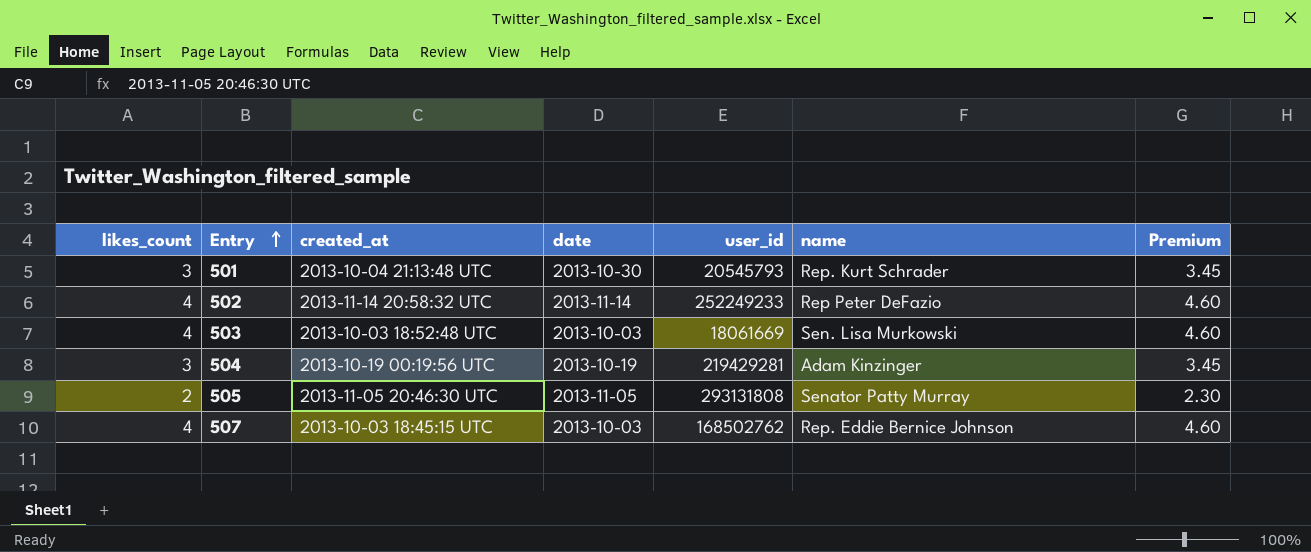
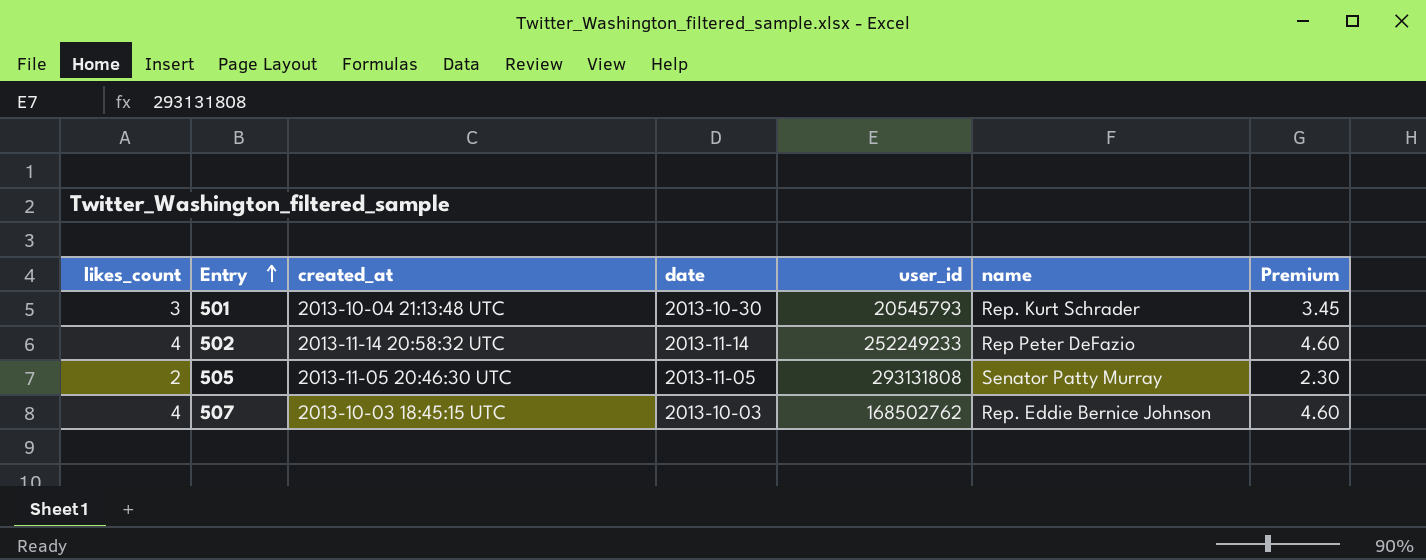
row 503: 4 | 2013-10-03 18:52:48 UTC | 2013-10-03 | 18061669 | Sen. Lisa Murkowski | 4.60 -> none
row 504: 3 | 2013-10-19 00:19:56 UTC | 2013-10-19 | 219429281 | Adam Kinzinger | 3.45 -> none

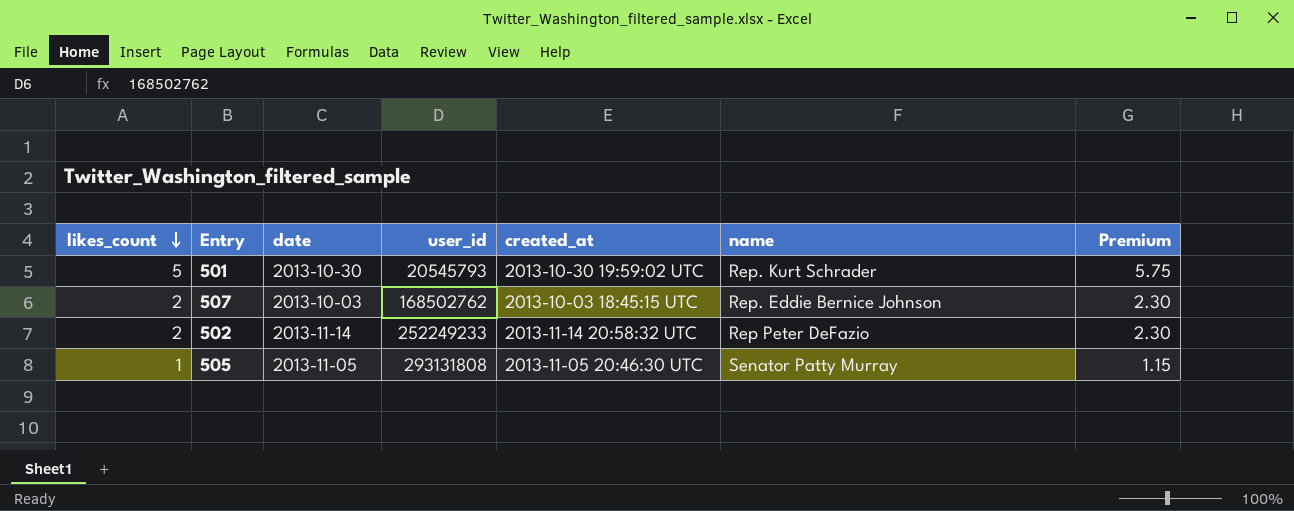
row order: Entry ascending -> likes_count descending
column created_at | position: 3 -> 5
501 | likes_count: 3 -> 5
501 | created_at: 2013-10-04 21:13:48 UTC -> 2013-10-30 19:59:02 UTC
501 | Premium: 3.45 -> 5.75
507 | likes_count: 4 -> 2
507 | Premium: 4.60 -> 2.30
502 | likes_count: 4 -> 2
502 | Premium: 4.60 -> 2.30
505 | likes_count: 2 -> 1
505 | Premium: 2.30 -> 1.15

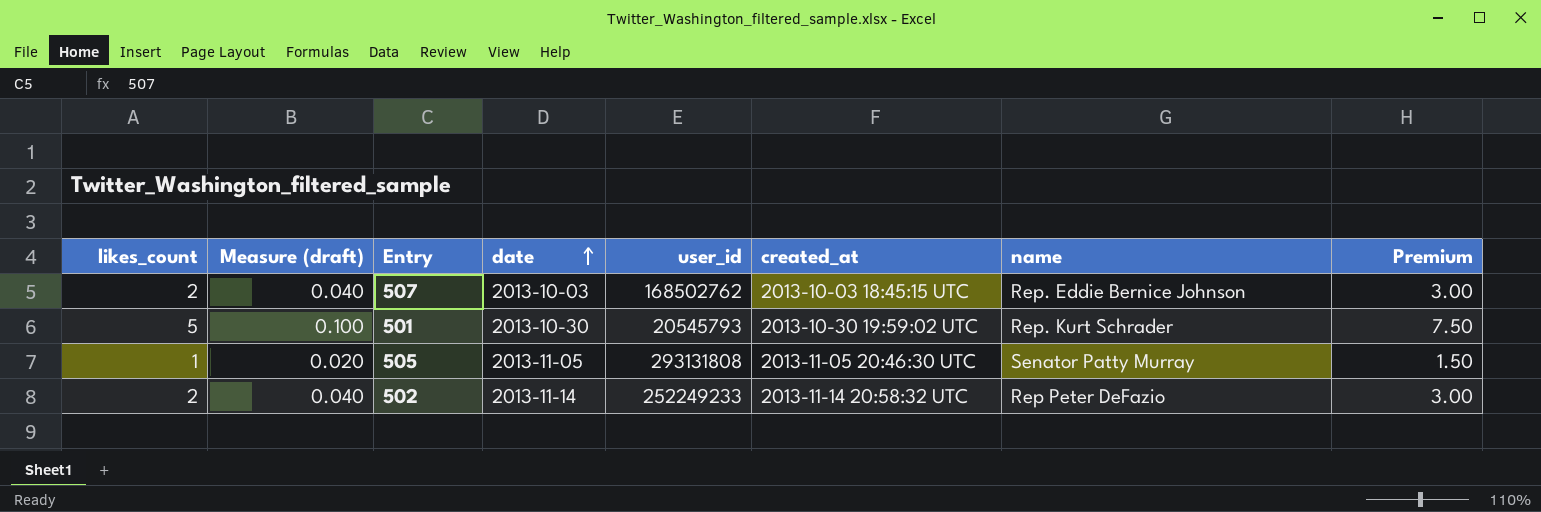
row order: likes_count descending -> date ascending
column Measure (draft) | formula: none -> [likes_count] * 0.02
column Premium | formula: [likes_count] * 1.15 -> [likes_count] * 1.5

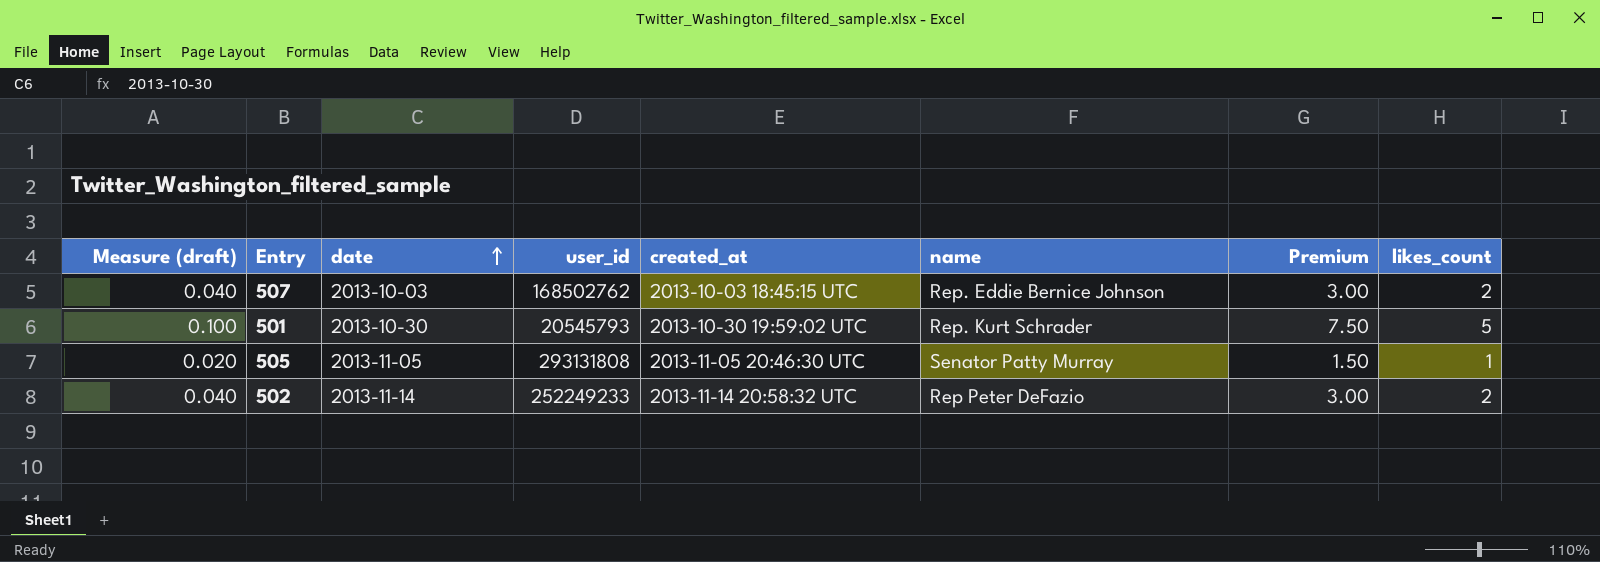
column likes_count | position: 1 -> 8

